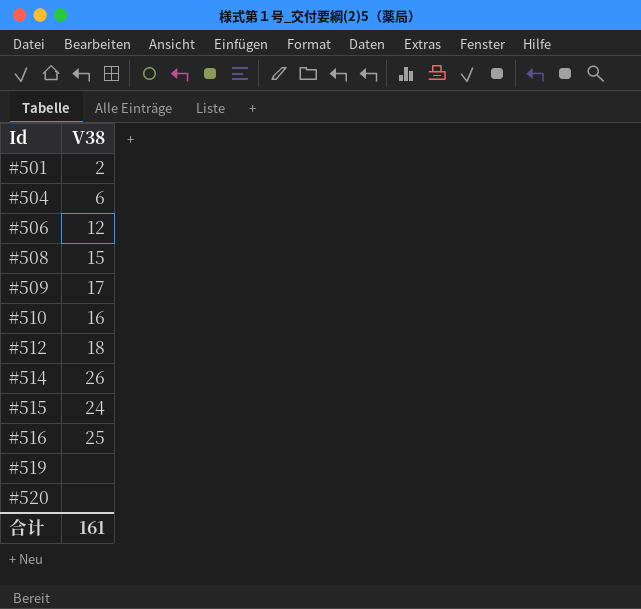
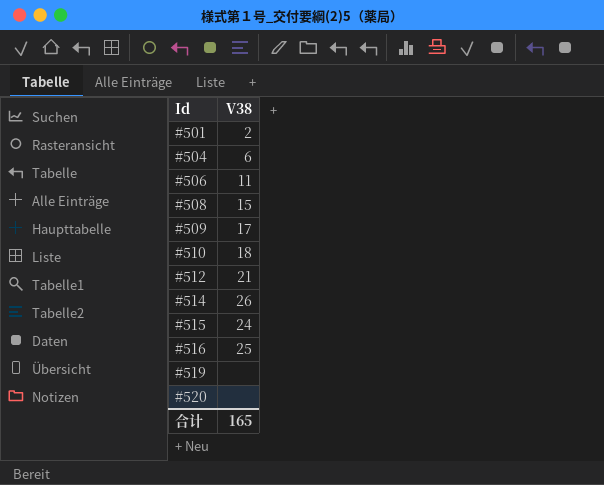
#506 | V38: 12 -> 11
#510 | V38: 16 -> 18
#512 | V38: 18 -> 21
合计 | V38: 161 -> 165

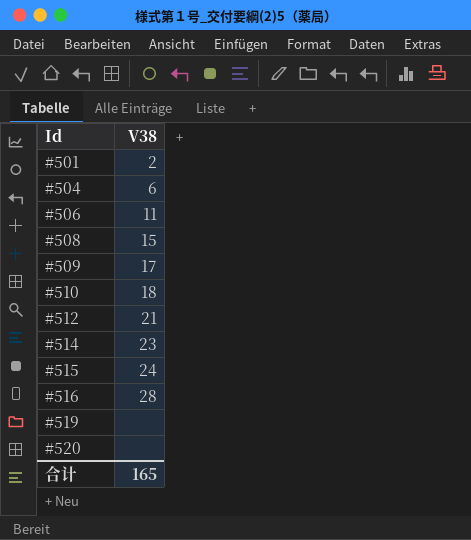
#514 | V38: 26 -> 23
#516 | V38: 25 -> 28

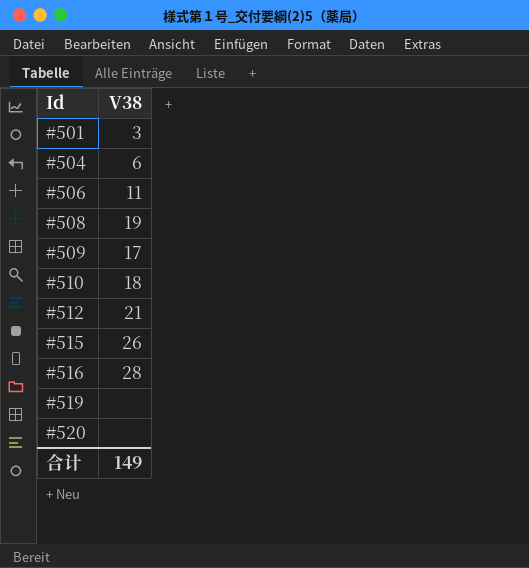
row #514: 23 -> none
#501 | V38: 2 -> 3
#508 | V38: 15 -> 19
#515 | V38: 24 -> 26
合计 | V38: 165 -> 149

